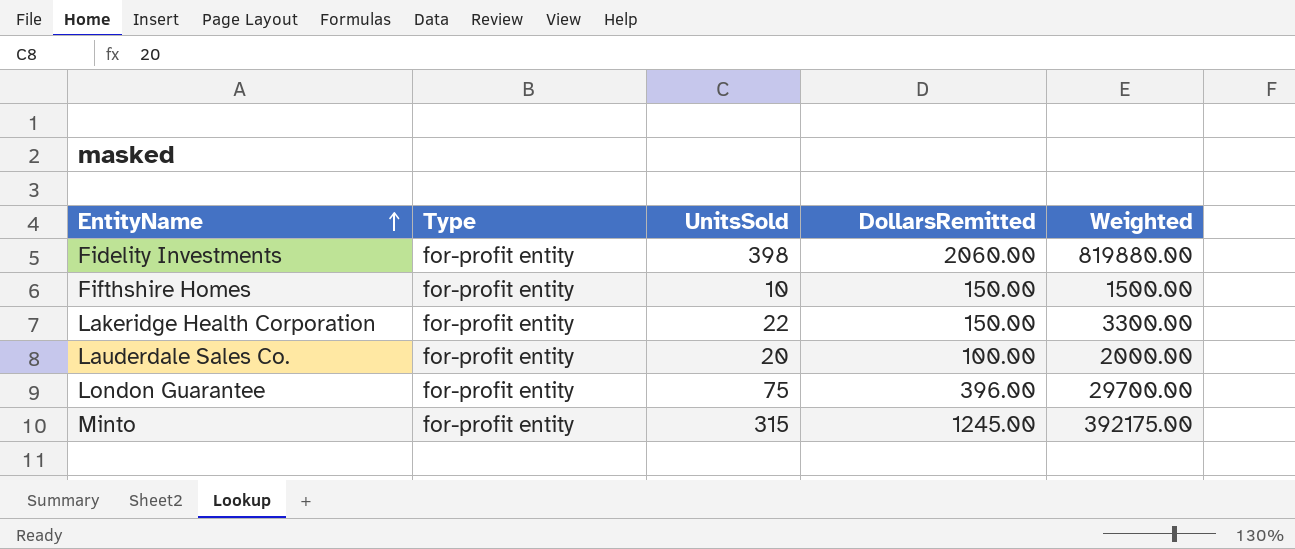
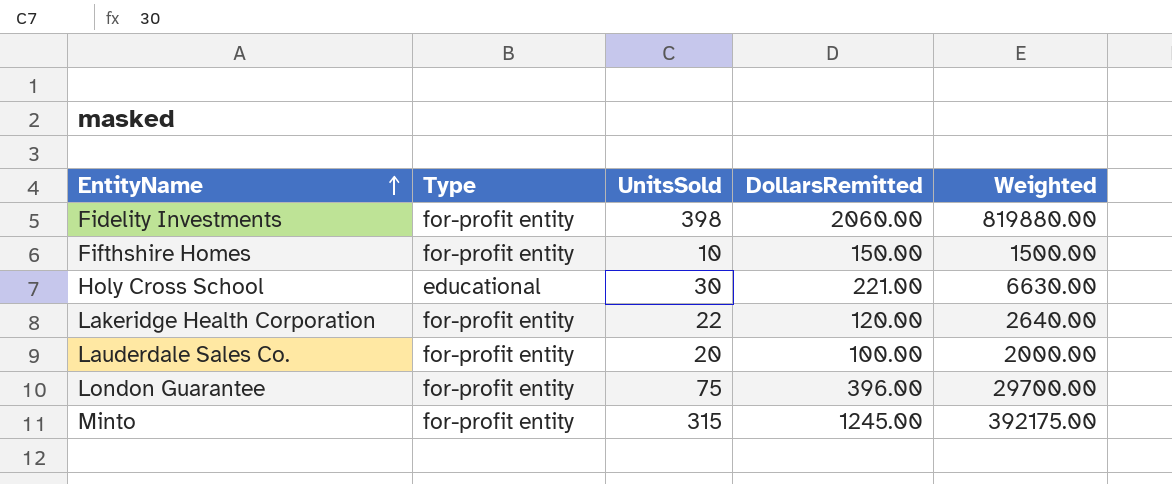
row Holy Cross School: none -> educational | 30 | 221.00 | 6630.00
Lakeridge Health Corporation | DollarsRemitted: 150.00 -> 120.00
Lakeridge Health Corporation | Weighted: 3300.00 -> 2640.00

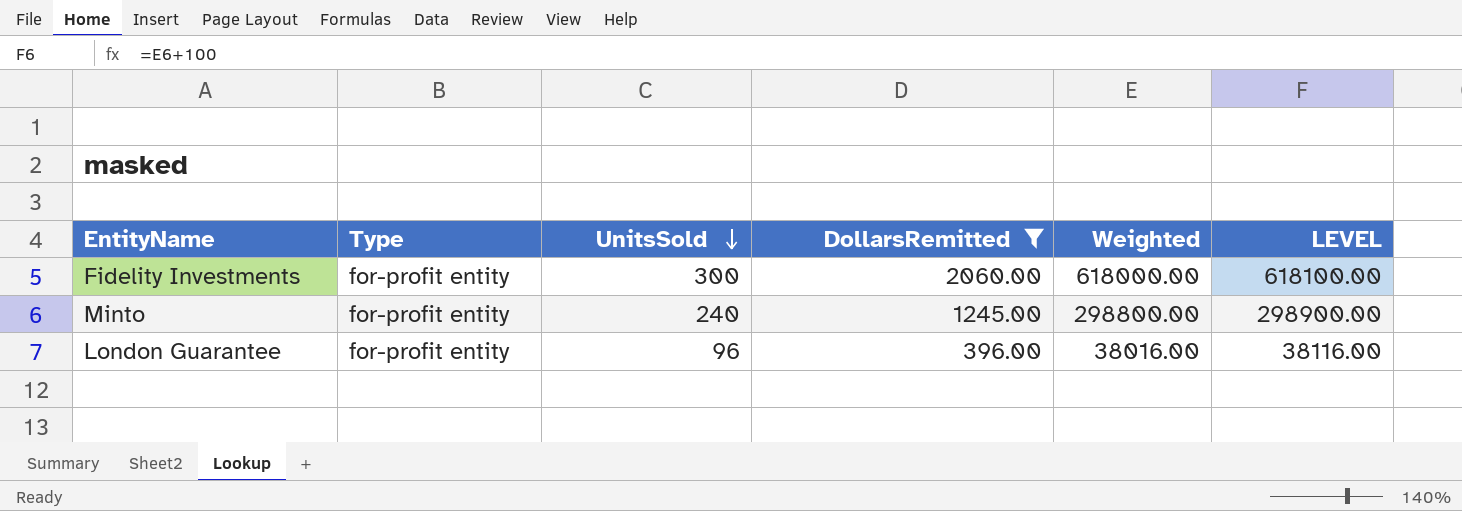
filter: none -> DollarsRemitted >= 396.00
row order: EntityName ascending -> UnitsSold descending
column LEVEL | formula: none -> [Weighted] + 100
Fidelity Investments | UnitsSold: 398 -> 300
Fidelity Investments | Weighted: 819880.00 -> 618000.00
Minto | UnitsSold: 315 -> 240
Minto | Weighted: 392175.00 -> 298800.00
London Guarantee | UnitsSold: 75 -> 96
London Guarantee | Weighted: 29700.00 -> 38016.00

